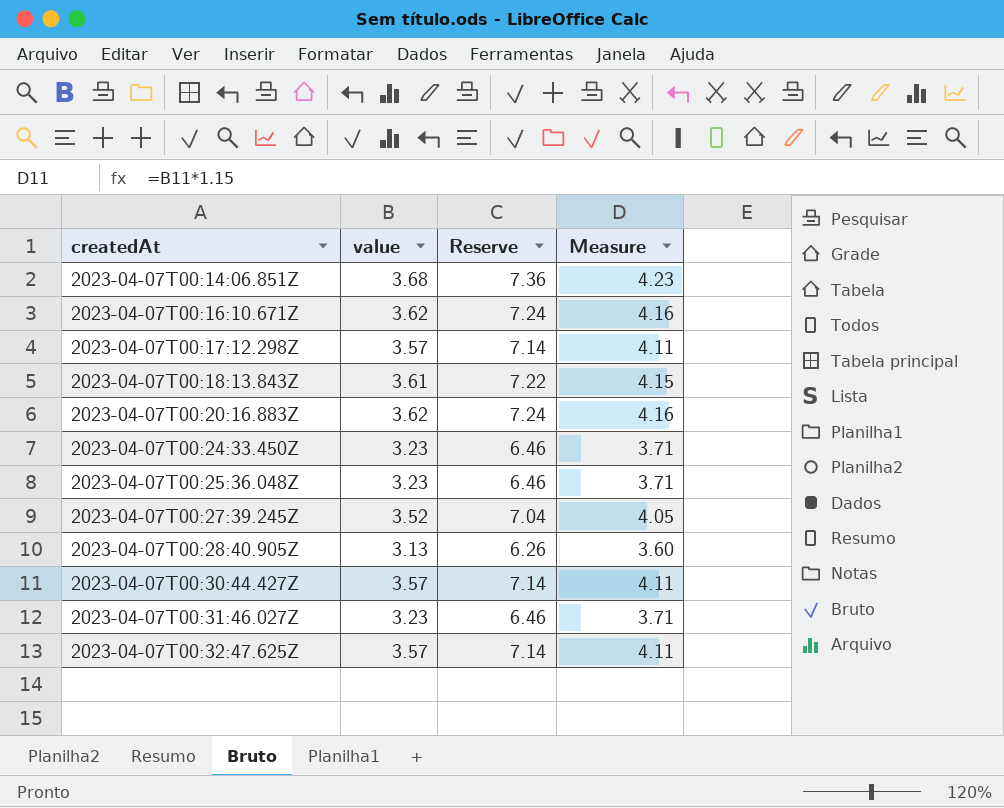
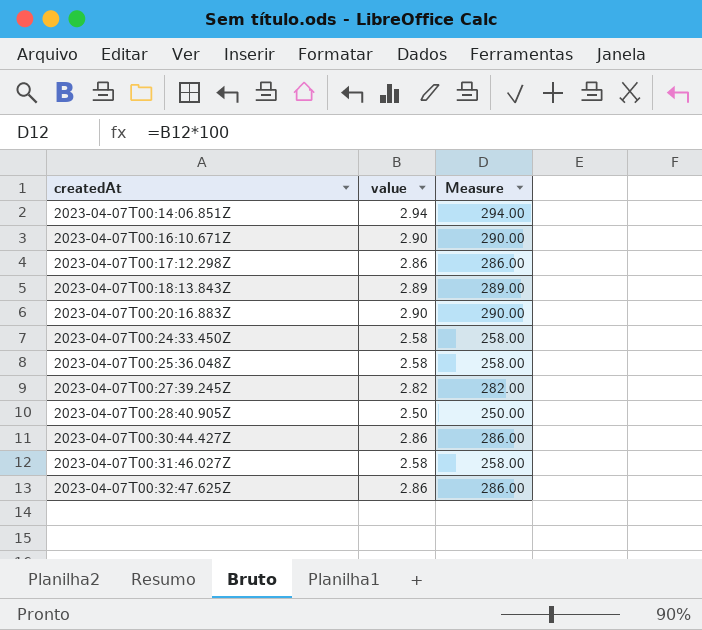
column Reserve | formula: [value] * 2 -> none
column Measure | formula: [value] * 1.15 -> [value] * 100
2023-04-07T00:14:06.851Z | value: 3.68 -> 2.94
2023-04-07T00:16:10.671Z | value: 3.62 -> 2.90
2023-04-07T00:17:12.298Z | value: 3.57 -> 2.86
2023-04-07T00:18:13.843Z | value: 3.61 -> 2.89
2023-04-07T00:20:16.883Z | value: 3.62 -> 2.90
2023-04-07T00:24:33.450Z | value: 3.23 -> 2.58
2023-04-07T00:25:36.048Z | value: 3.23 -> 2.58
2023-04-07T00:27:39.245Z | value: 3.52 -> 2.82
2023-04-07T00:28:40.905Z | value: 3.13 -> 2.50
2023-04-07T00:30:44.427Z | value: 3.57 -> 2.86
2023-04-07T00:31:46.027Z | value: 3.23 -> 2.58
2023-04-07T00:32:47.625Z | value: 3.57 -> 2.86

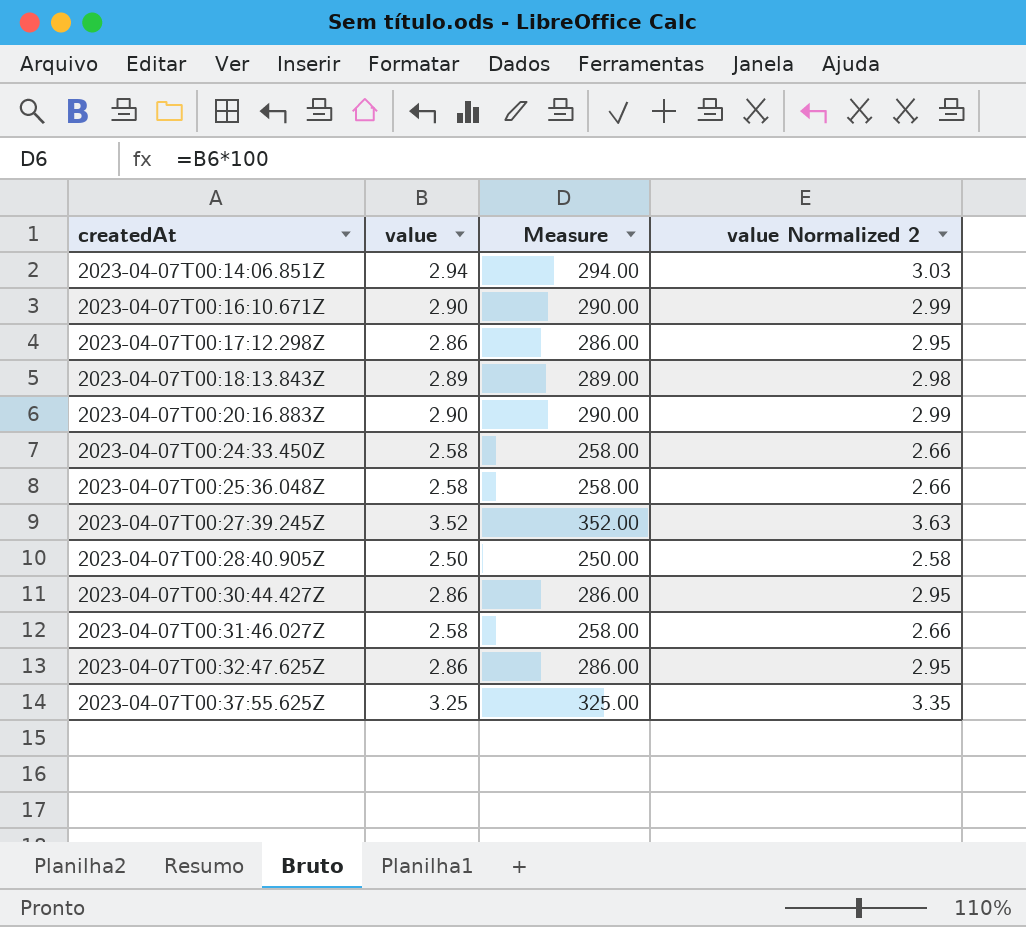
column value Normalized 2 | formula: none -> [value] * 1.03
2023-04-07T00:27:39.245Z | value: 2.82 -> 3.52
2023-04-07T00:27:39.245Z | Measure: 282.00 -> 352.00
row 2023-04-07T00:37:55.625Z: none -> 3.25 | 325.00 | 3.35

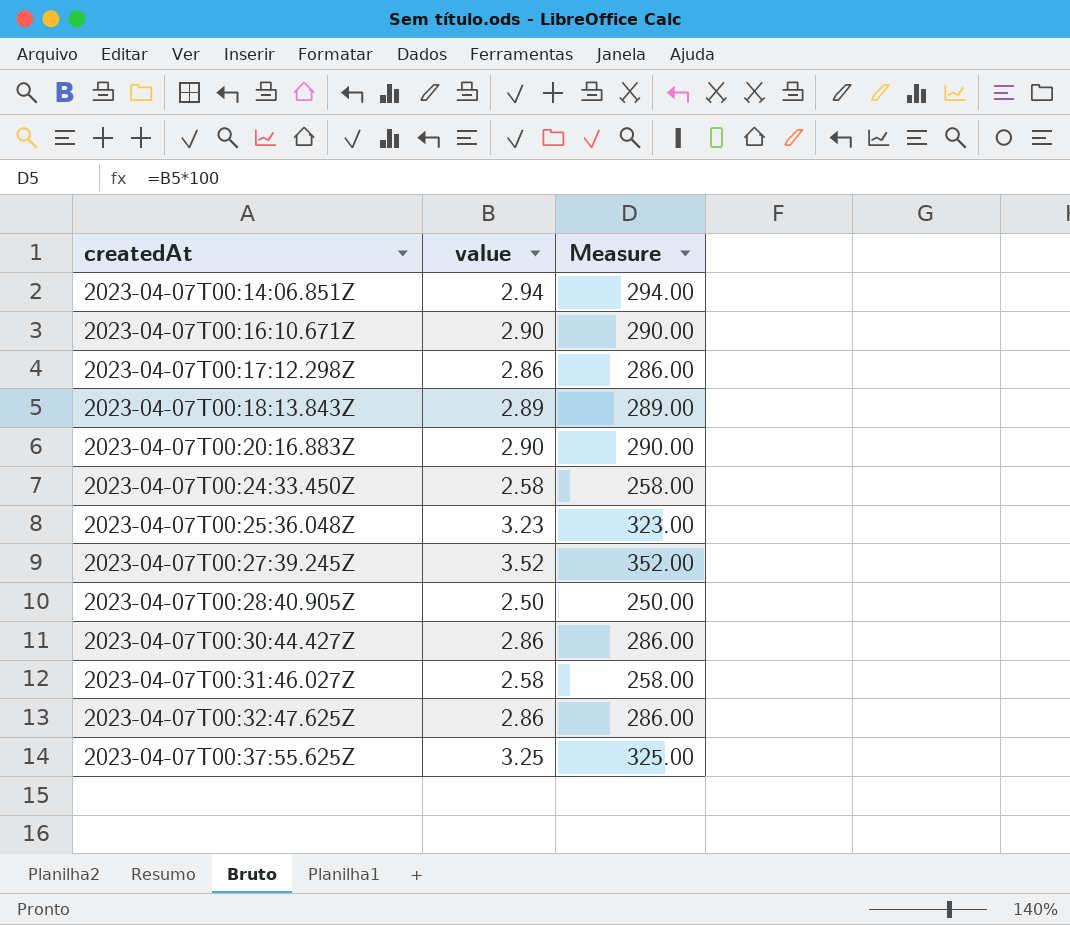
column value Normalized 2 | formula: [value] * 1.03 -> none
2023-04-07T00:25:36.048Z | value: 2.58 -> 3.23
2023-04-07T00:25:36.048Z | Measure: 258.00 -> 323.00

